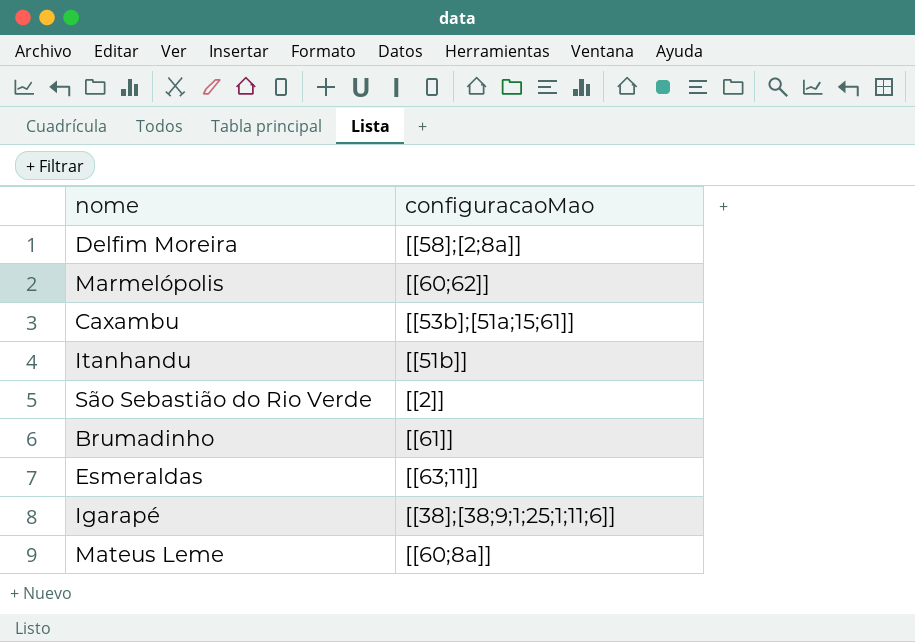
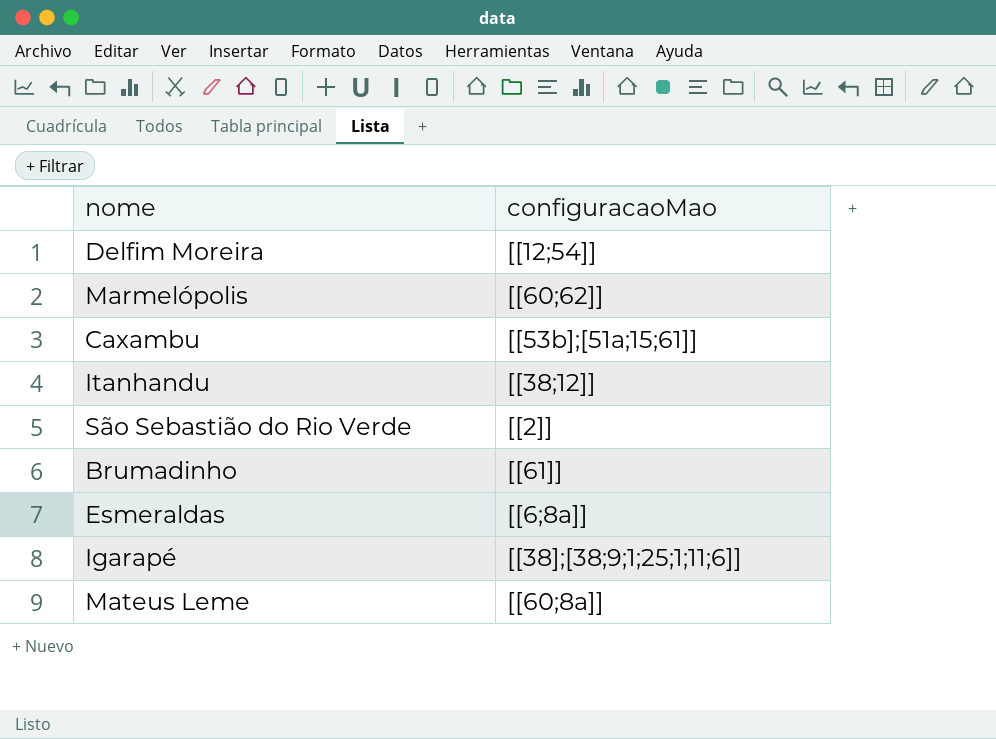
Delfim Moreira | configuracaoMao: [[58];[2;8a]] -> [[12;54]]
Itanhandu | configuracaoMao: [[51b]] -> [[38;12]]
Esmeraldas | configuracaoMao: [[63;11]] -> [[6;8a]]

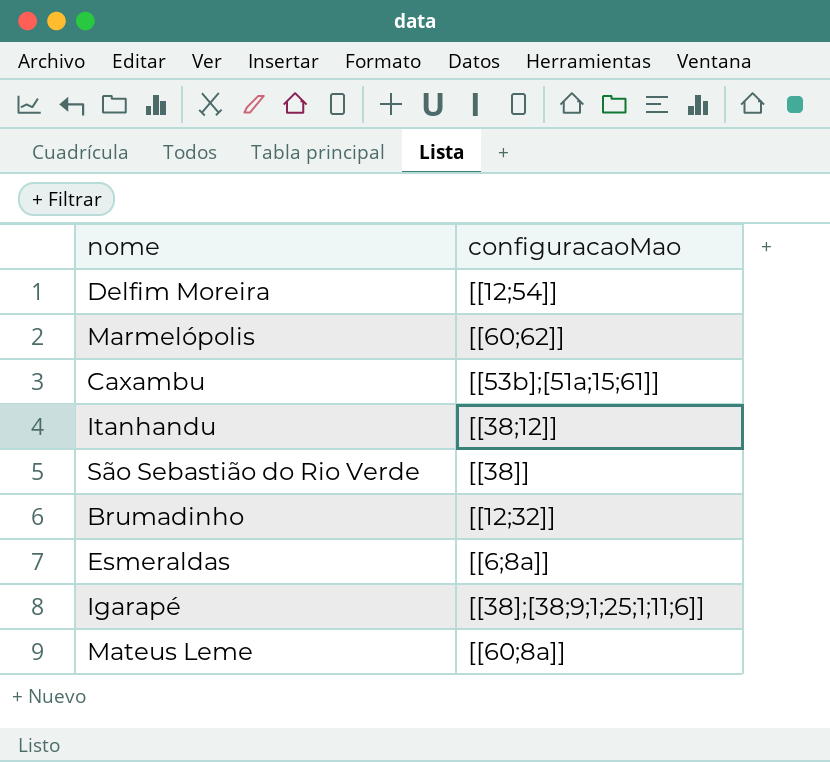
São Sebastião do Rio Verde | configuracaoMao: [[2]] -> [[38]]
Brumadinho | configuracaoMao: [[61]] -> [[12;32]]

